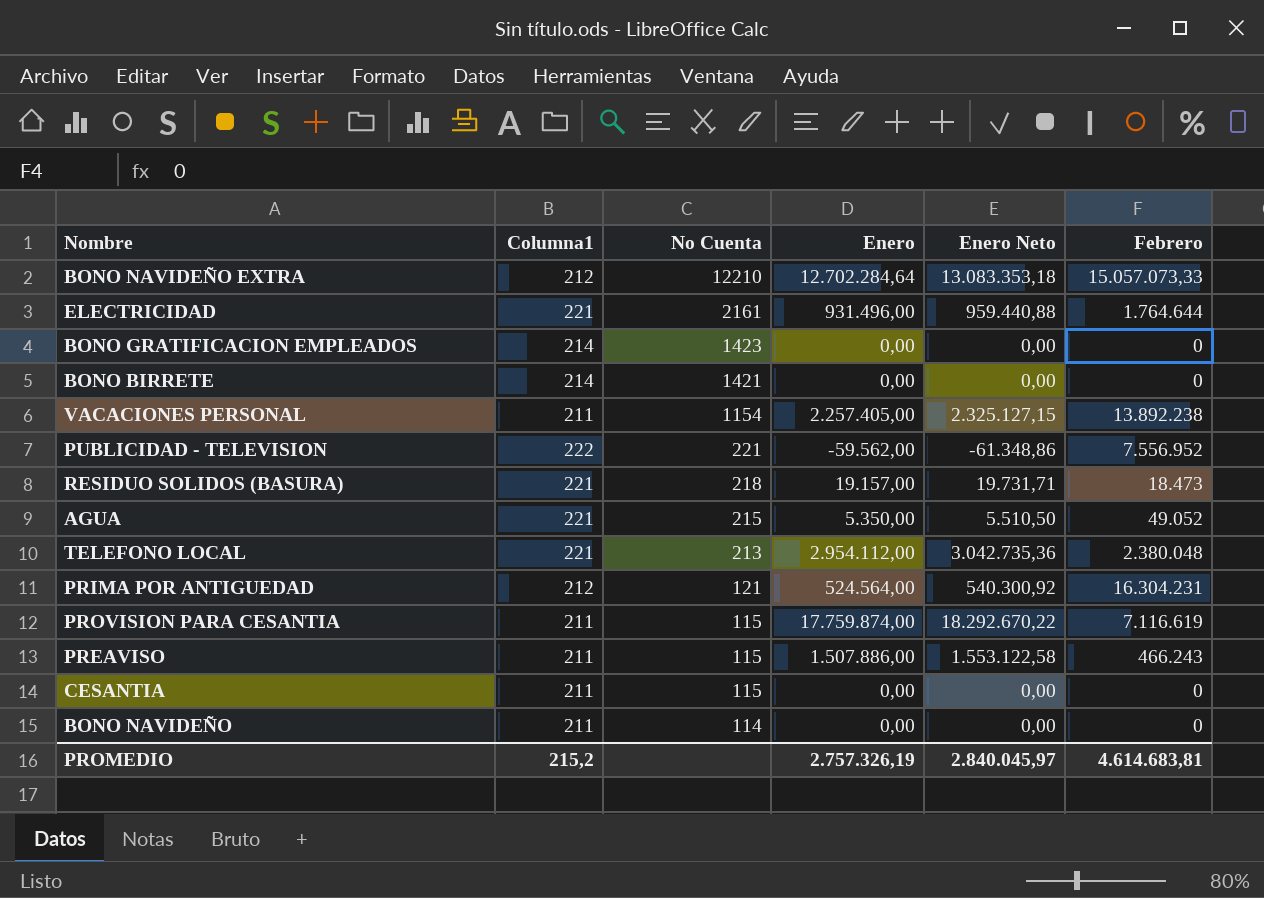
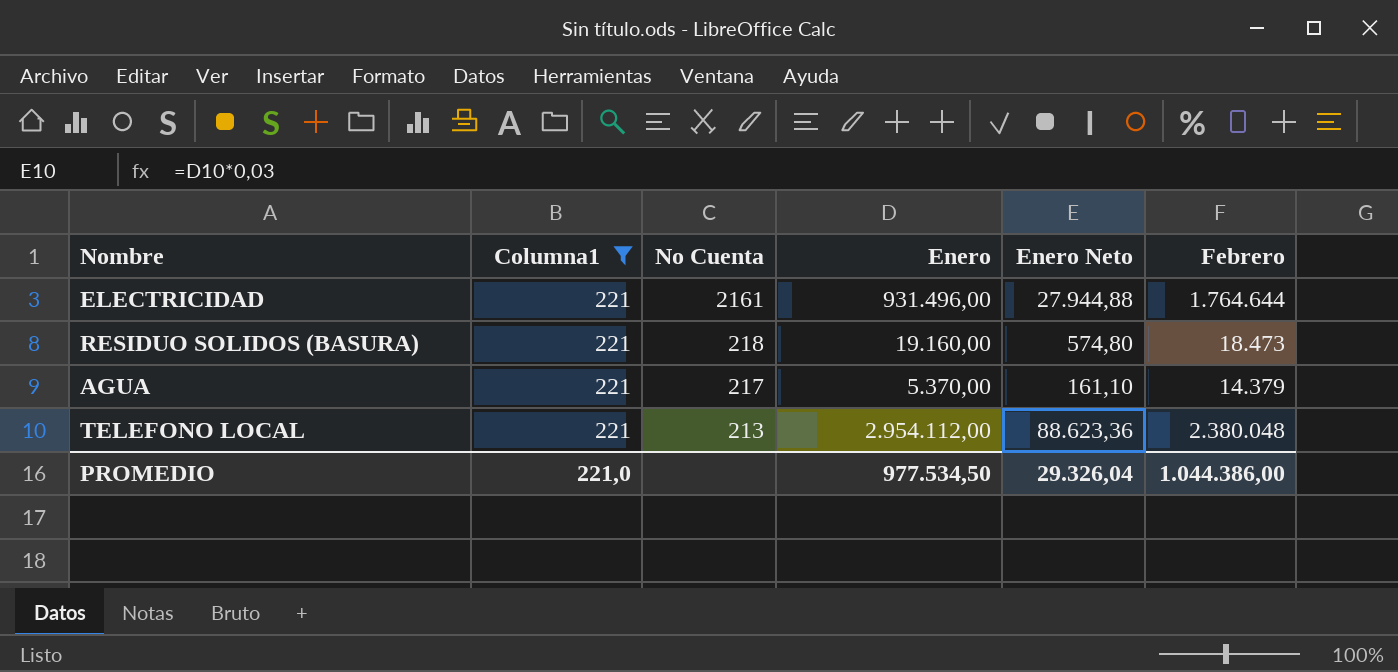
filter: none -> Columna1 = 221
column Enero Neto | formula: [Enero] * 1,03 -> [Enero] * 0,03
RESIDUO SOLIDOS (BASURA) | Enero: 19.157,00 -> 19.160,00
AGUA | No Cuenta: 215 -> 217
AGUA | Enero: 5.350,00 -> 5.370,00
AGUA | Febrero: 49.052 -> 14.379
PROMEDIO | Columna1: 215,2 -> 221,0
PROMEDIO | Enero: 2.757.326,19 -> 977.534,50
PROMEDIO | Enero Neto: 2.840.045,97 -> 29.326,04
PROMEDIO | Febrero: 4.614.683,81 -> 1.044.386,00

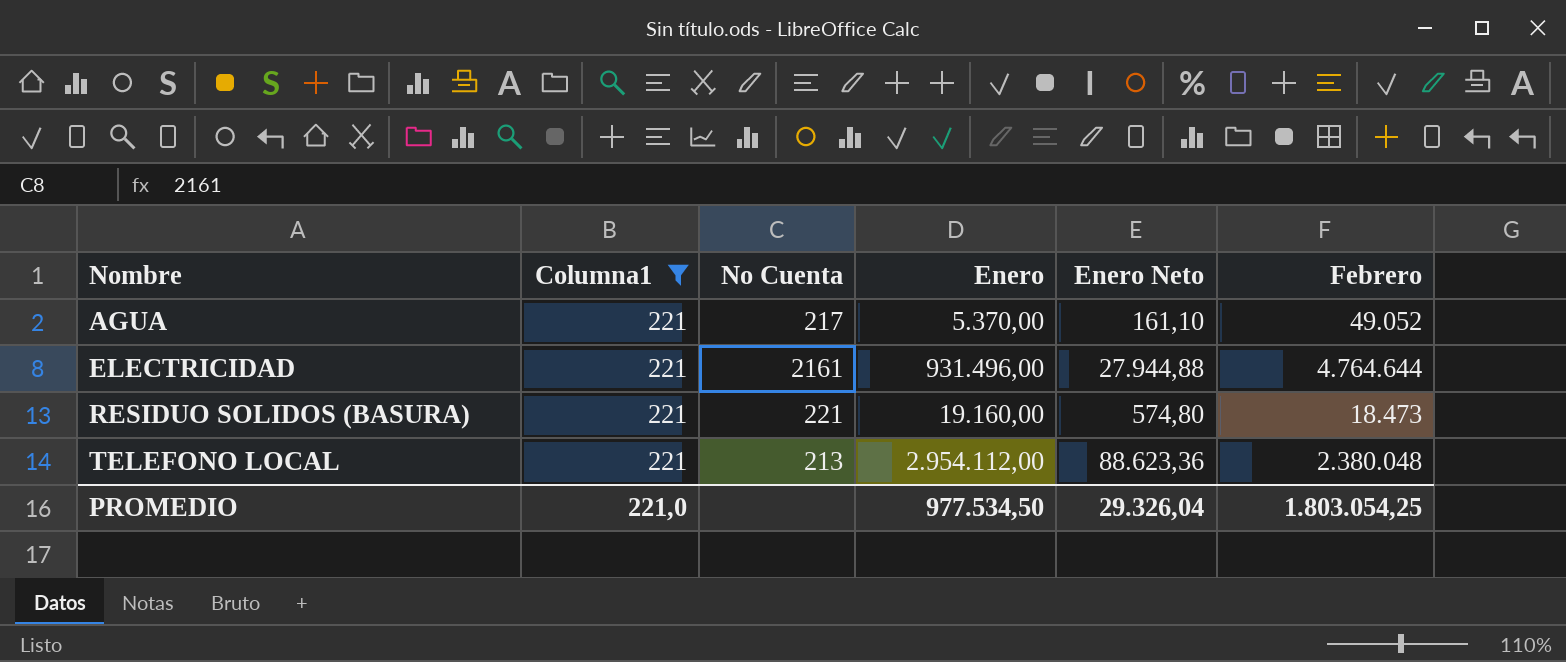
row order: No Cuenta descending -> Nombre ascending
AGUA | Febrero: 14.379 -> 49.052
ELECTRICIDAD | Febrero: 1.764.644 -> 4.764.644
RESIDUO SOLIDOS (BASURA) | No Cuenta: 218 -> 221
PROMEDIO | Febrero: 1.044.386,00 -> 1.803.054,25

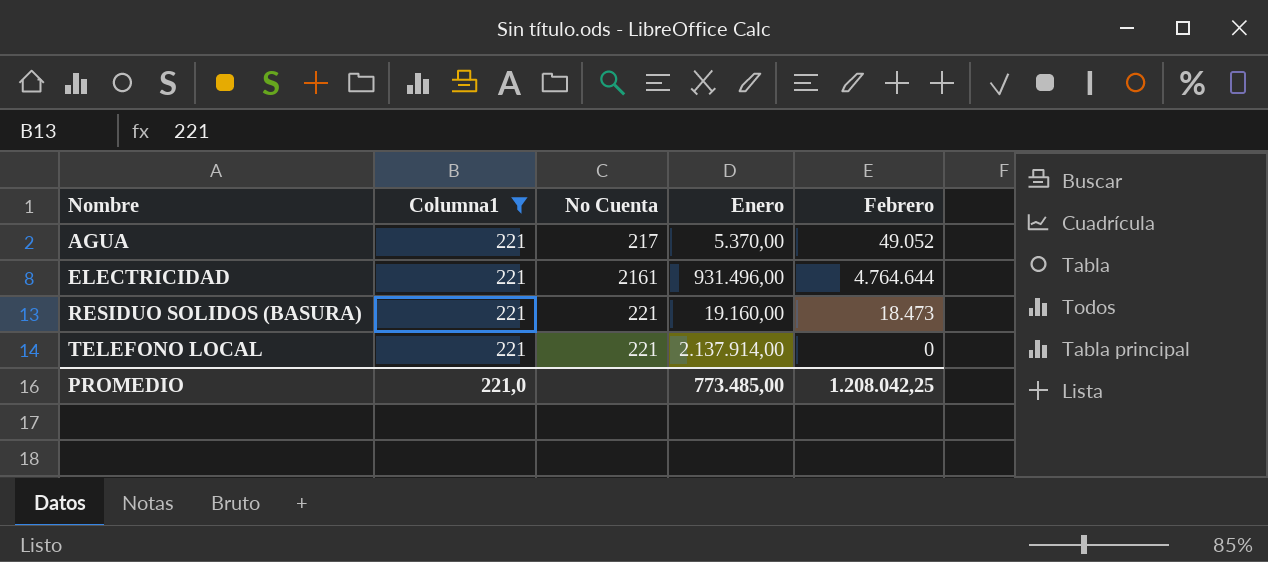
column Enero Neto | formula: [Enero] * 0,03 -> none
TELEFONO LOCAL | No Cuenta: 213 -> 221
TELEFONO LOCAL | Enero: 2.954.112,00 -> 2.137.914,00
TELEFONO LOCAL | Febrero: 2.380.048 -> 0
PROMEDIO | Enero: 977.534,50 -> 773.485,00
PROMEDIO | Febrero: 1.803.054,25 -> 1.208.042,25

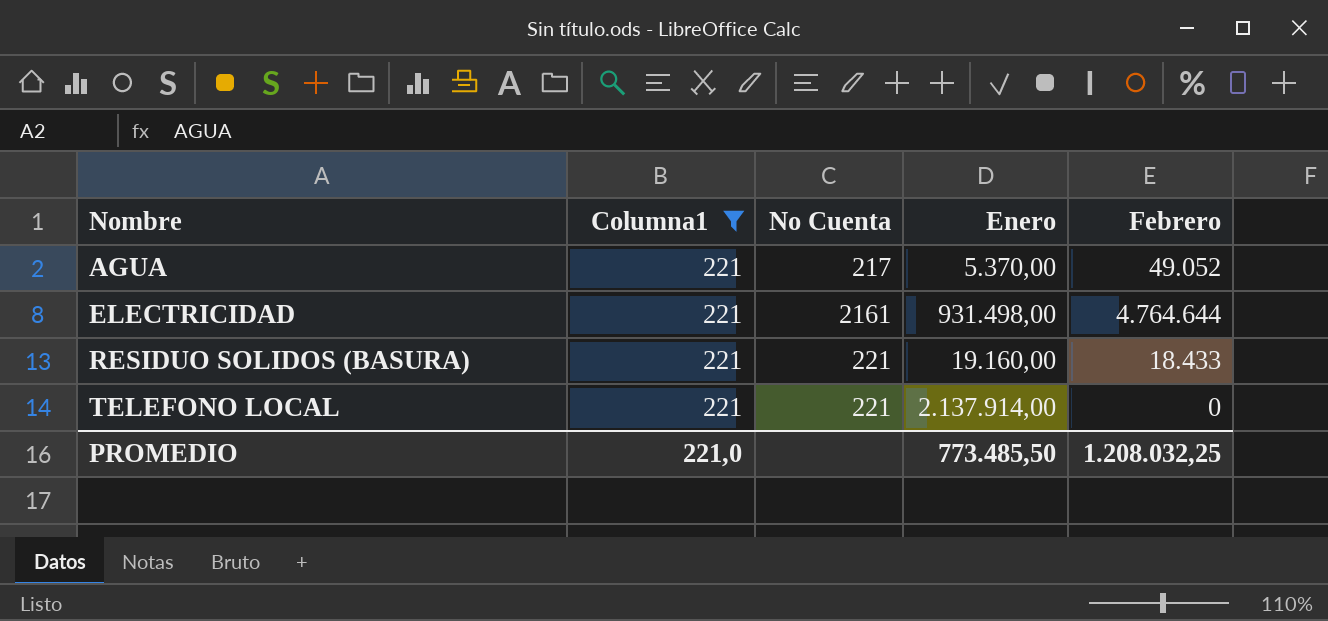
ELECTRICIDAD | Enero: 931.496,00 -> 931.498,00
RESIDUO SOLIDOS (BASURA) | Febrero: 18.473 -> 18.433
PROMEDIO | Enero: 773.485,00 -> 773.485,50
PROMEDIO | Febrero: 1.208.042,25 -> 1.208.032,25

